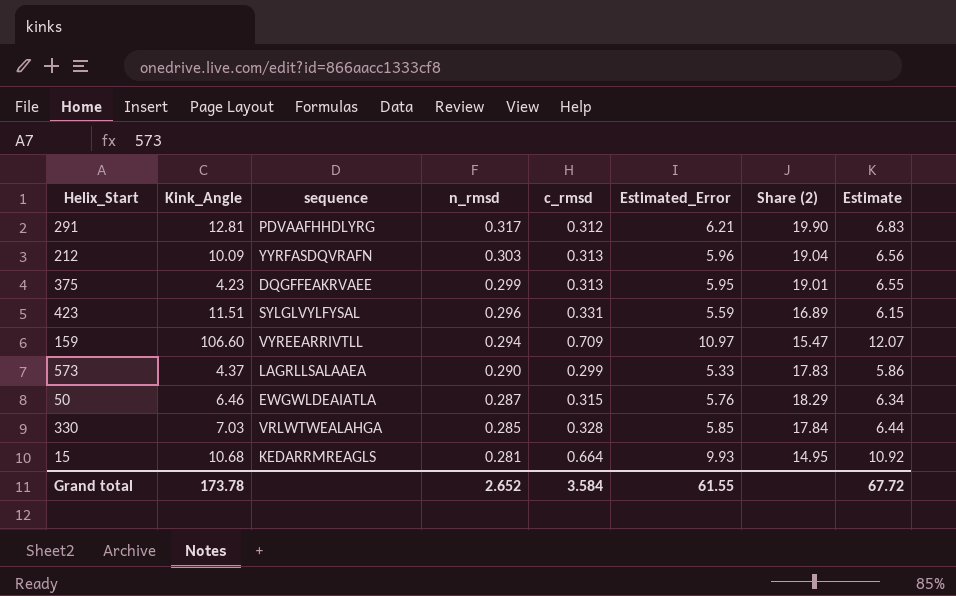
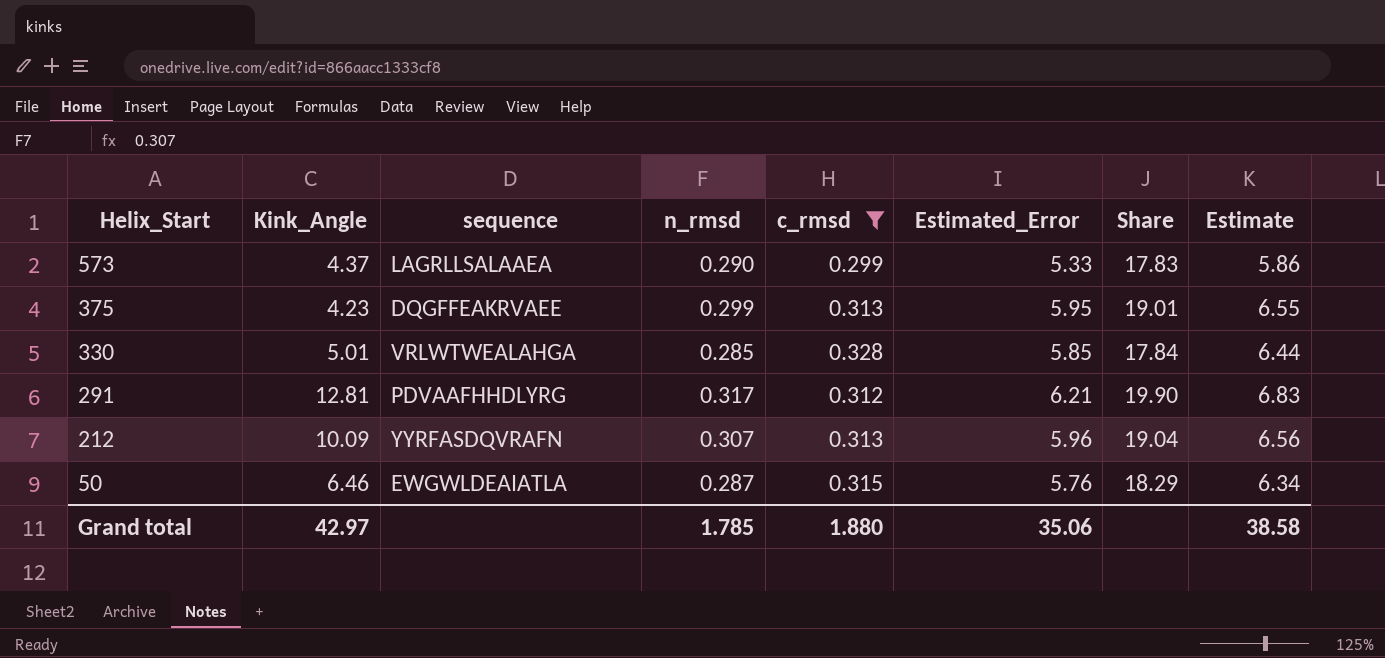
filter: none -> c_rmsd <= 0.328
row order: n_rmsd descending -> Helix_Start descending
column name: Share (2) -> Share
330 | Kink_Angle: 7.03 -> 5.01
212 | n_rmsd: 0.303 -> 0.307
Grand total | Kink_Angle: 173.78 -> 42.97
Grand total | n_rmsd: 2.652 -> 1.785
Grand total | c_rmsd: 3.584 -> 1.880
Grand total | Estimated_Error: 61.55 -> 35.06
Grand total | Estimate: 67.72 -> 38.58

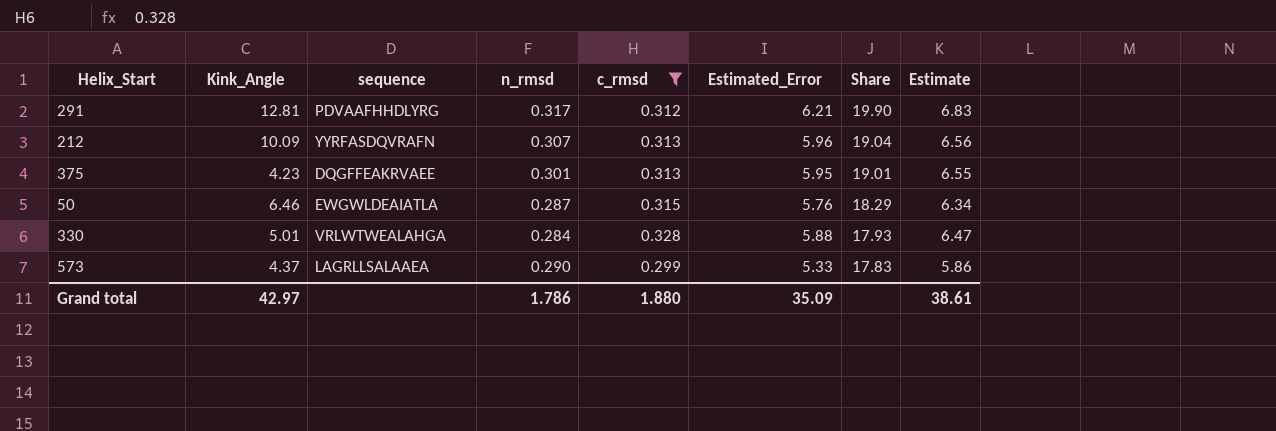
row order: Helix_Start descending -> Share descending
375 | n_rmsd: 0.299 -> 0.301
330 | n_rmsd: 0.285 -> 0.284
330 | Estimated_Error: 5.85 -> 5.88
330 | Share: 17.84 -> 17.93
330 | Estimate: 6.44 -> 6.47
Grand total | n_rmsd: 1.785 -> 1.786
Grand total | Estimated_Error: 35.06 -> 35.09
Grand total | Estimate: 38.58 -> 38.61

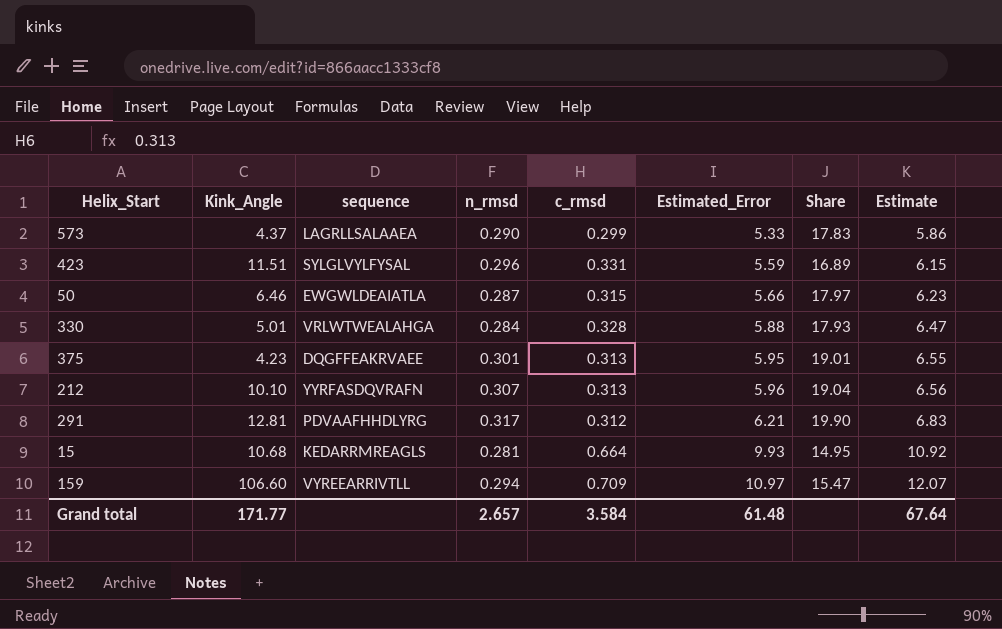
filter: c_rmsd <= 0.328 -> none
row order: Share descending -> Estimated_Error ascending
50 | Estimated_Error: 5.76 -> 5.66
50 | Share: 18.29 -> 17.97
50 | Estimate: 6.34 -> 6.23
212 | Kink_Angle: 10.09 -> 10.10
Grand total | Kink_Angle: 42.97 -> 171.77
Grand total | n_rmsd: 1.786 -> 2.657
Grand total | c_rmsd: 1.880 -> 3.584
Grand total | Estimated_Error: 35.09 -> 61.48
Grand total | Estimate: 38.61 -> 67.64

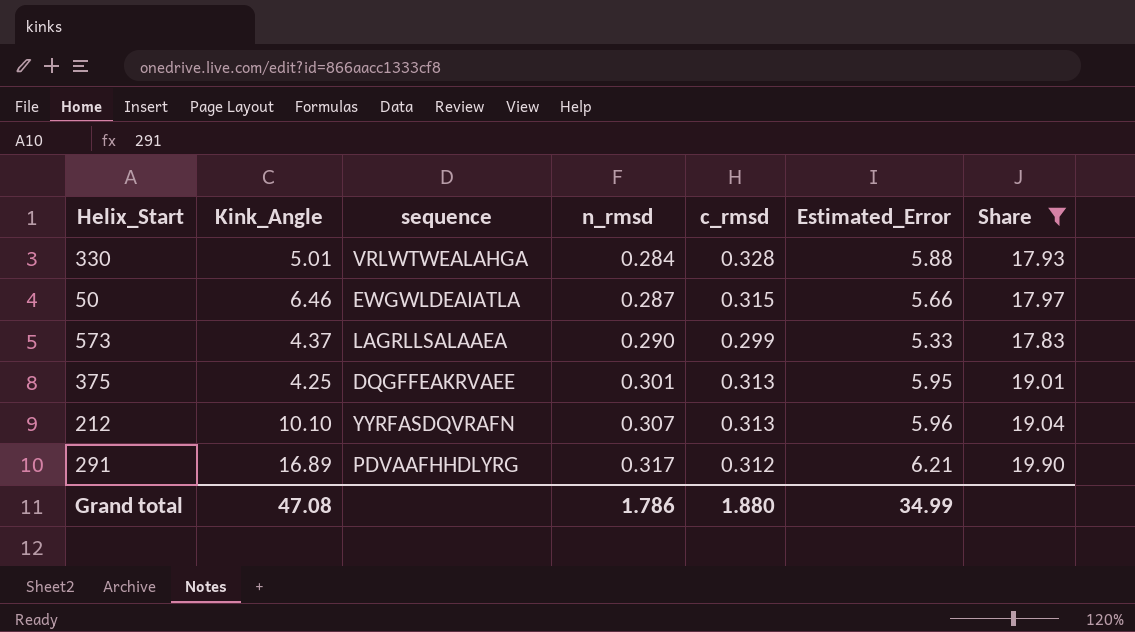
filter: none -> Share >= 17.83
row order: Estimated_Error ascending -> n_rmsd ascending
column Estimate | formula: [Estimated_Error] * 1.1 -> none
375 | Kink_Angle: 4.23 -> 4.25
291 | Kink_Angle: 12.81 -> 16.89
Grand total | Kink_Angle: 171.77 -> 47.08
Grand total | n_rmsd: 2.657 -> 1.786
Grand total | c_rmsd: 3.584 -> 1.880
Grand total | Estimated_Error: 61.48 -> 34.99

